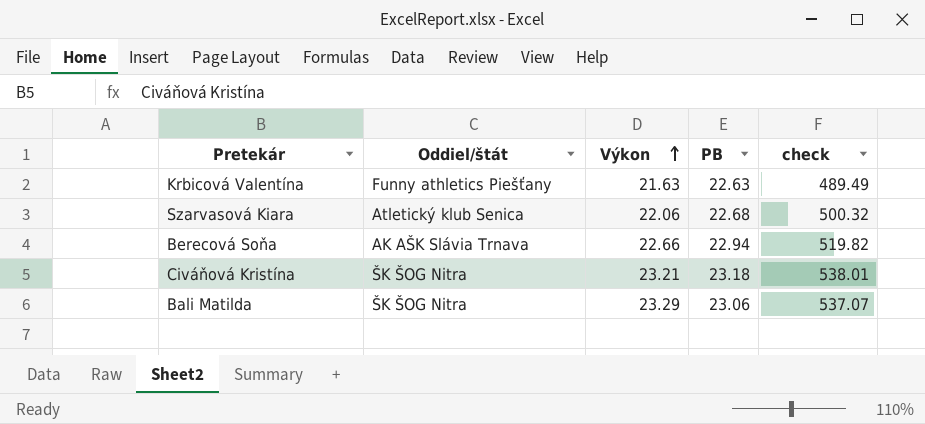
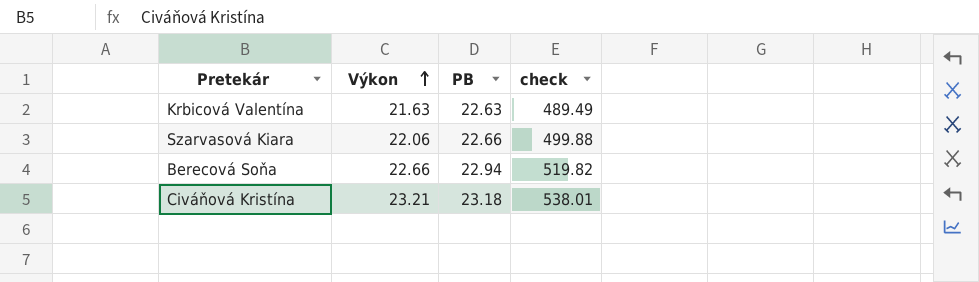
column Oddiel/štát | position: 2 -> none
row Bali Matilda: ŠK ŠOG Nitra | 23.29 | 23.06 | 537.07 -> none
Szarvasová Kiara | PB: 22.68 -> 22.66
Szarvasová Kiara | check: 500.32 -> 499.88

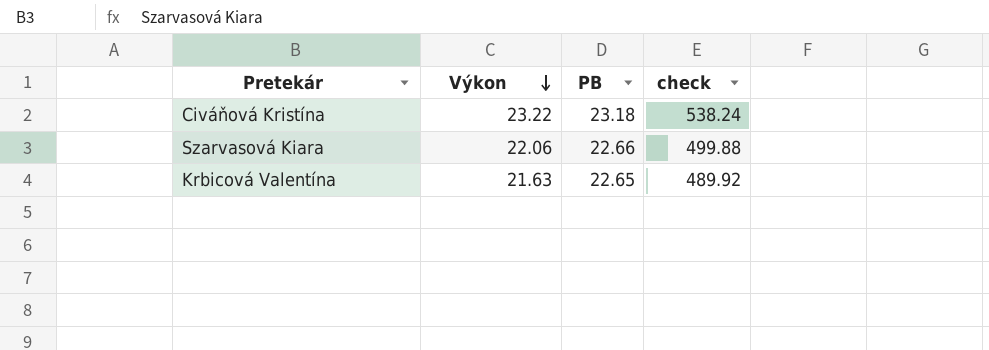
row order: Výkon ascending -> Výkon descending
row Berecová Soňa: 22.66 | 22.94 | 519.82 -> none
Civáňová Kristína | Výkon: 23.21 -> 23.22
Civáňová Kristína | check: 538.01 -> 538.24
Krbicová Valentína | PB: 22.63 -> 22.65
Krbicová Valentína | check: 489.49 -> 489.92

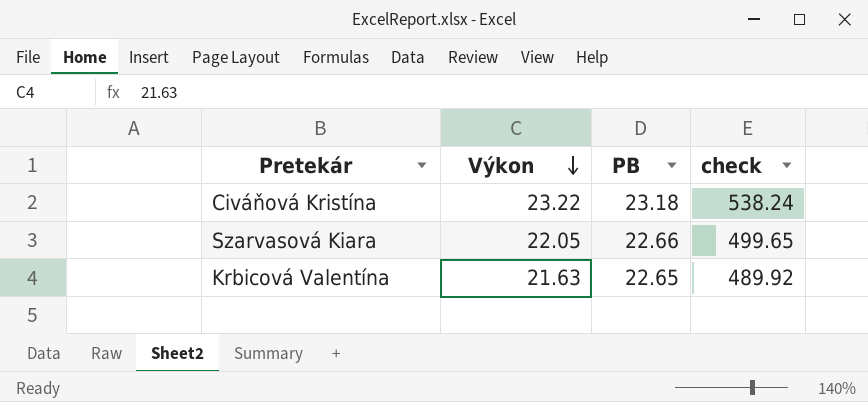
Szarvasová Kiara | Výkon: 22.06 -> 22.05
Szarvasová Kiara | check: 499.88 -> 499.65

